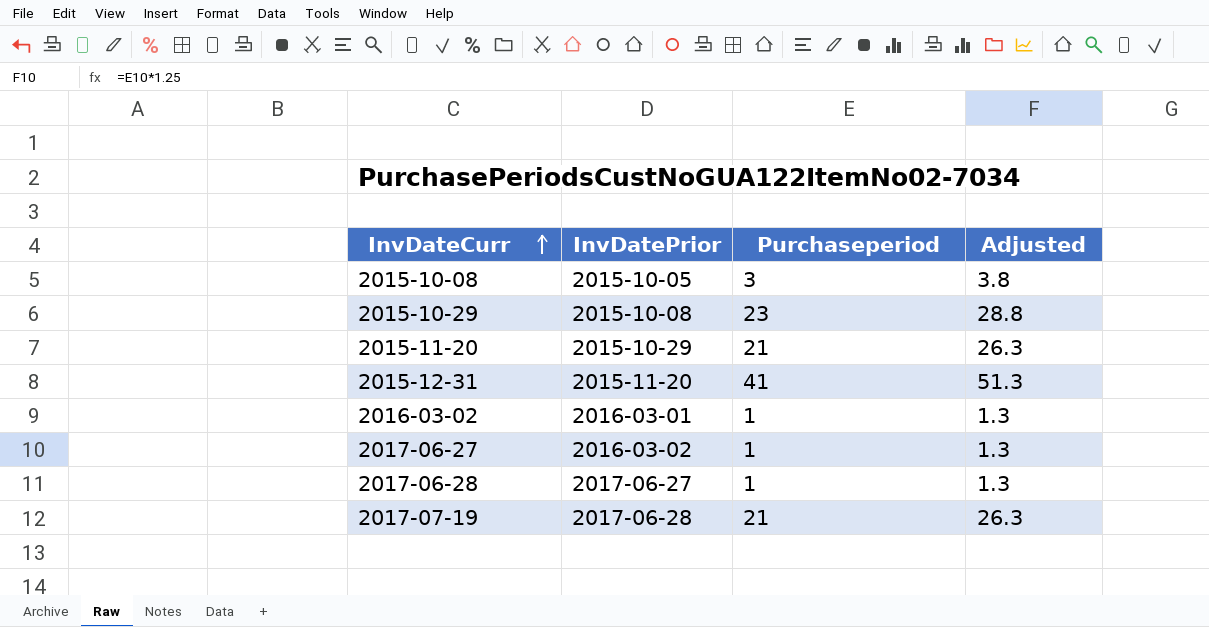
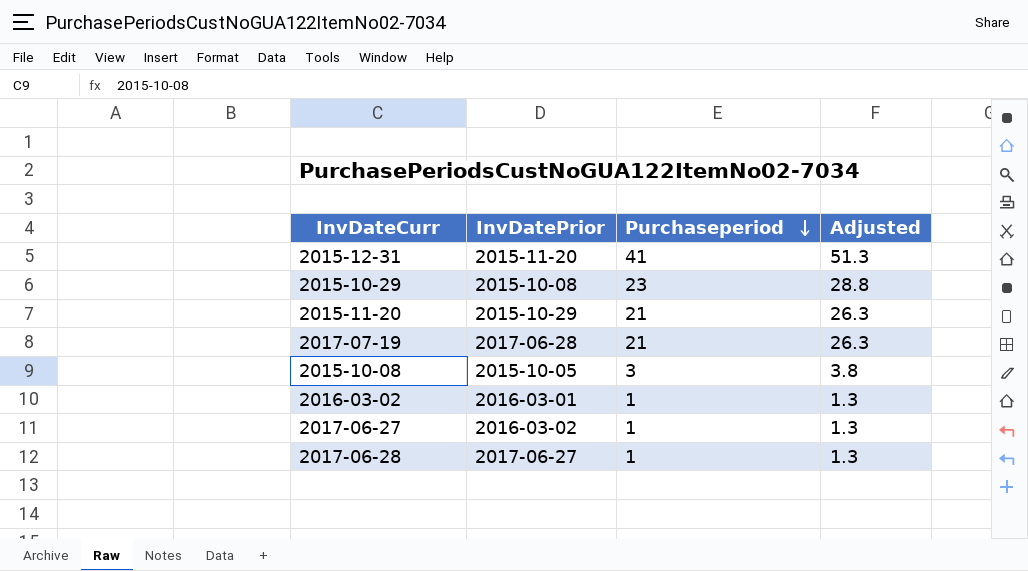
row order: InvDateCurr ascending -> Purchaseperiod descending

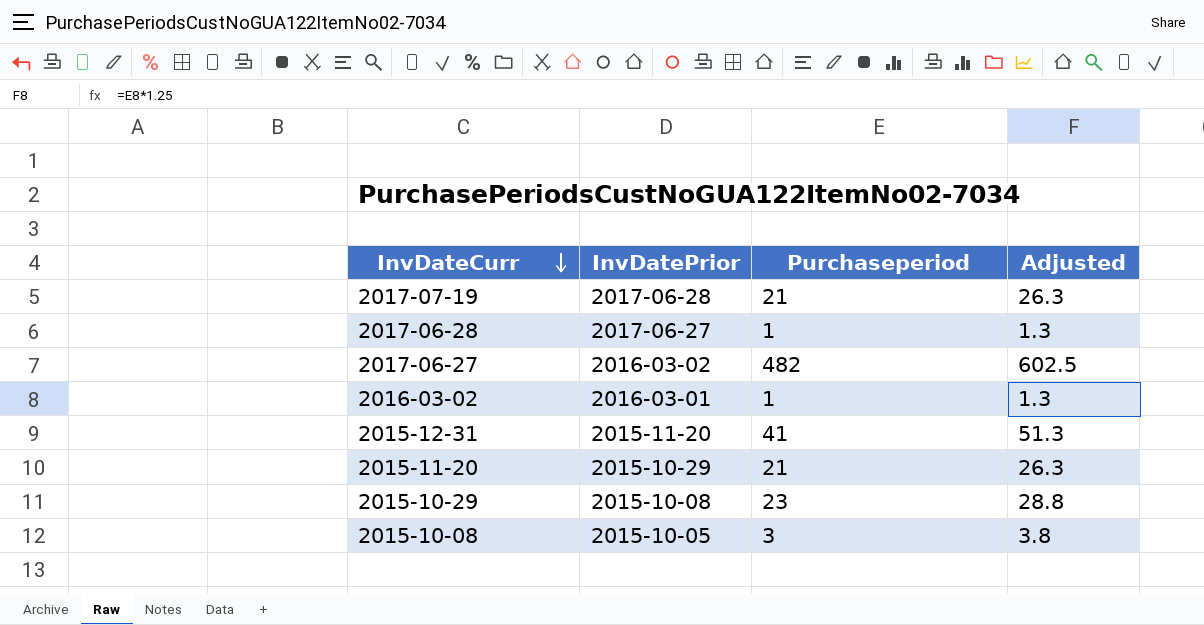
row order: Purchaseperiod descending -> InvDateCurr descending
2017-06-27 | Purchaseperiod: 1 -> 482
2017-06-27 | Adjusted: 1.3 -> 602.5

